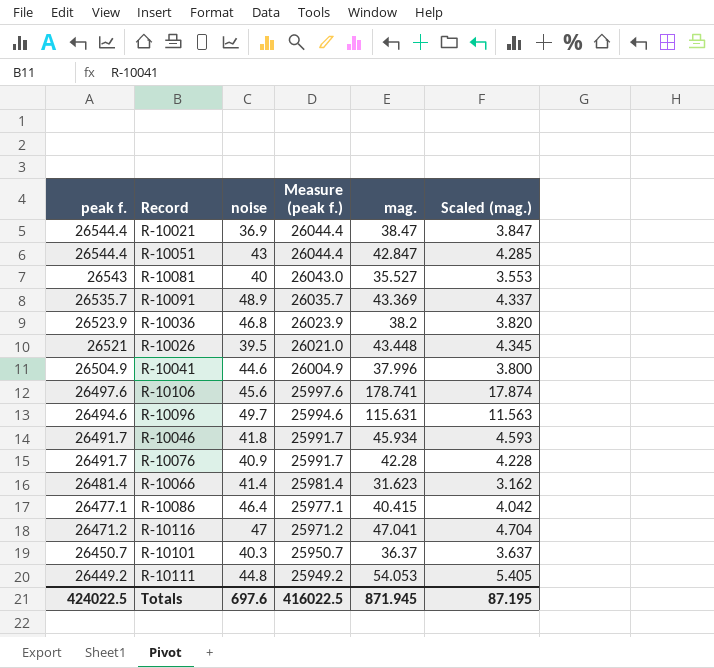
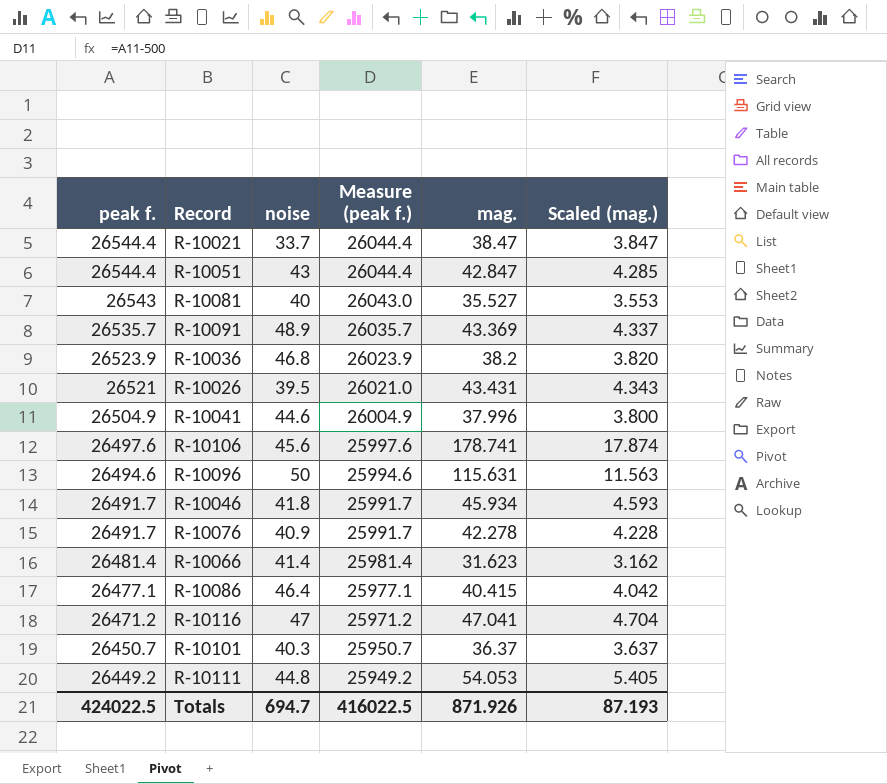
R-10021 | noise: 36.9 -> 33.7
R-10026 | mag.: 43.448 -> 43.431
R-10026 | Scaled (mag.): 4.345 -> 4.343
R-10096 | noise: 49.7 -> 50
R-10076 | mag.: 42.28 -> 42.278
Totals | noise: 697.6 -> 694.7
Totals | mag.: 871.945 -> 871.926
Totals | Scaled (mag.): 87.195 -> 87.193

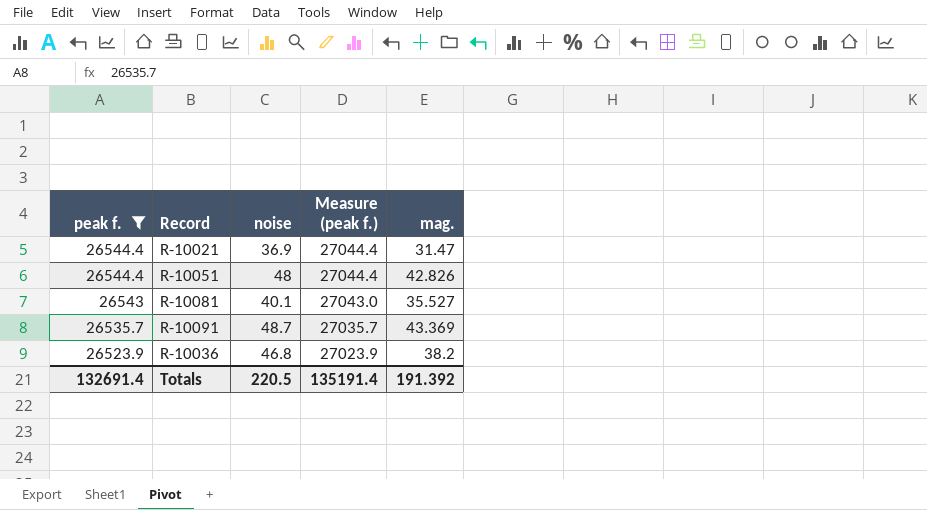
filter: none -> peak f. >= 26523.9
column Scaled (mag.) | formula: [mag.] * 0.1 -> none
column Measure (peak f.) | formula: [peak f.] - 500 -> [peak f.] + 500
R-10021 | noise: 33.7 -> 36.9
R-10021 | mag.: 38.47 -> 31.47
R-10051 | noise: 43 -> 48
R-10051 | mag.: 42.847 -> 42.826
R-10081 | noise: 40 -> 40.1
R-10091 | noise: 48.9 -> 48.7
Totals | peak f.: 424022.5 -> 132691.4
Totals | noise: 694.7 -> 220.5
Totals | Measure (peak f.): 416022.5 -> 135191.4
Totals | mag.: 871.926 -> 191.392

